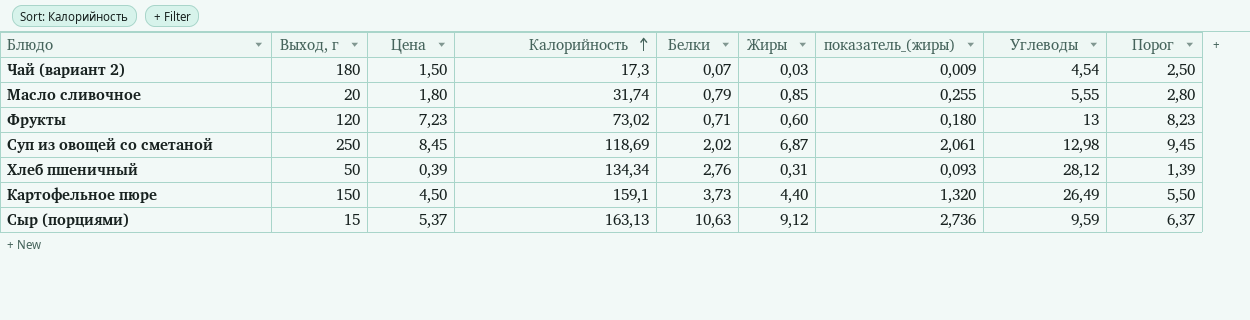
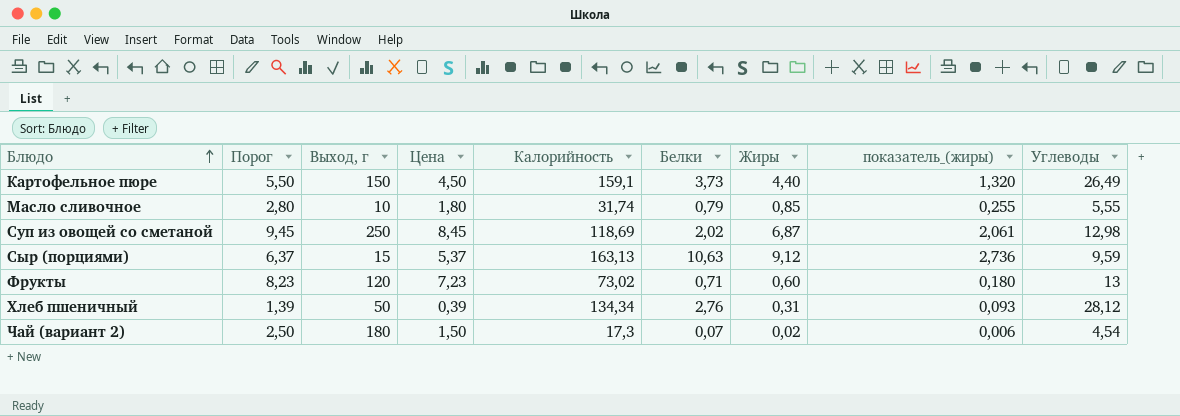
row order: Калорийность ascending -> Блюдо ascending
column Порог | position: 9 -> 2
Масло сливочное | Выход, г: 20 -> 10
Чай (вариант 2) | Жиры: 0,03 -> 0,02
Чай (вариант 2) | показатель_(жиры): 0,009 -> 0,006

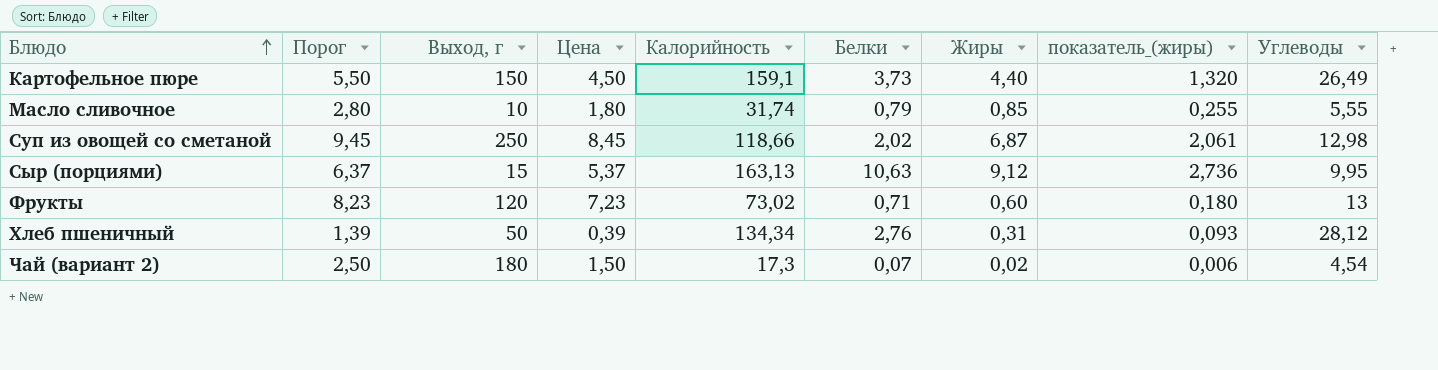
Суп из овощей со сметаной | Калорийность: 118,69 -> 118,66
Сыр (порциями) | Углеводы: 9,59 -> 9,95

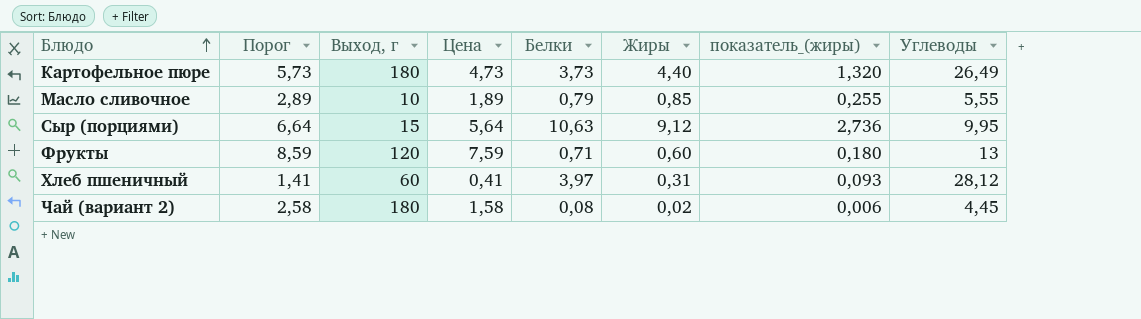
column Калорийность | position: 5 -> none
row Суп из овощей со сметаной: 9,45 | 250 | 8,45 | 118,66 | 2,02 | 6,87 | 2,061 | 12,98 -> none
Картофельное пюре | Порог: 5,50 -> 5,73
Картофельное пюре | Выход, г: 150 -> 180
Картофельное пюре | Цена: 4,50 -> 4,73
Масло сливочное | Порог: 2,80 -> 2,89
Масло сливочное | Цена: 1,80 -> 1,89
Сыр (порциями) | Порог: 6,37 -> 6,64
Сыр (порциями) | Цена: 5,37 -> 5,64
Фрукты | Порог: 8,23 -> 8,59
Фрукты | Цена: 7,23 -> 7,59
Хлеб пшеничный | Порог: 1,39 -> 1,41
Хлеб пшеничный | Выход, г: 50 -> 60
Хлеб пшеничный | Цена: 0,39 -> 0,41
Хлеб пшеничный | Белки: 2,76 -> 3,97
Чай (вариант 2) | Порог: 2,50 -> 2,58
Чай (вариант 2) | Цена: 1,50 -> 1,58
Чай (вариант 2) | Белки: 0,07 -> 0,08
Чай (вариант 2) | Углеводы: 4,54 -> 4,45

